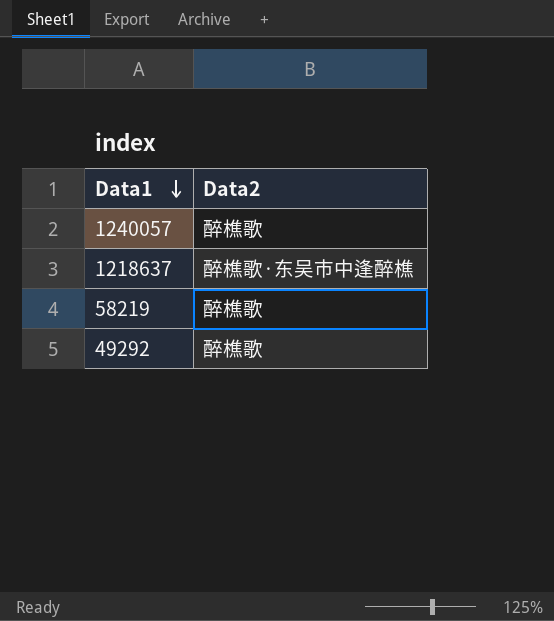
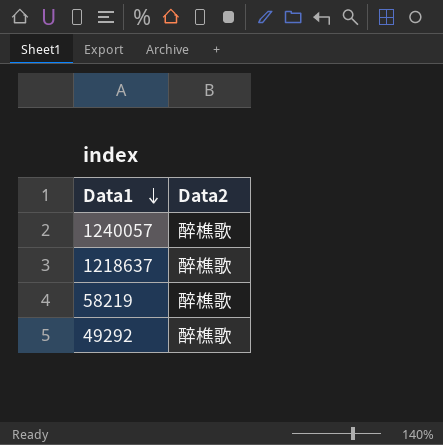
1218637 | Data2: 醉樵歌·东吴市中逢醉樵 -> 醉樵歌

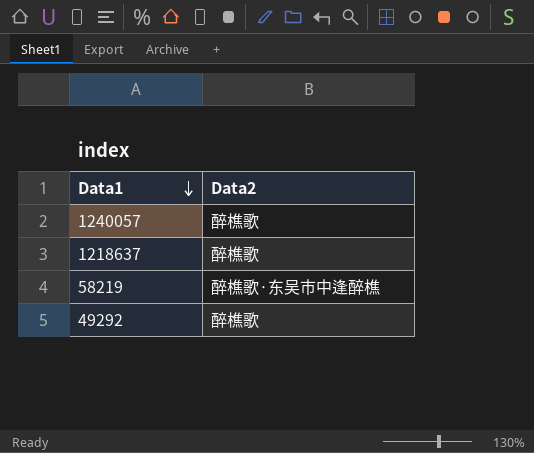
58219 | Data2: 醉樵歌 -> 醉樵歌·东吴市中逢醉樵

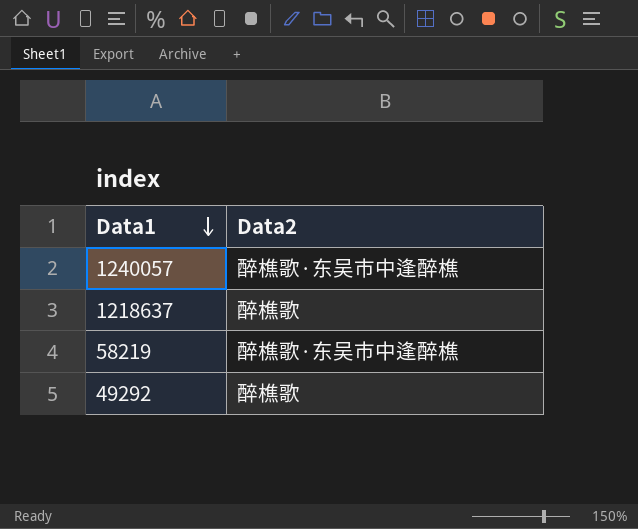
1240057 | Data2: 醉樵歌 -> 醉樵歌·东吴市中逢醉樵

